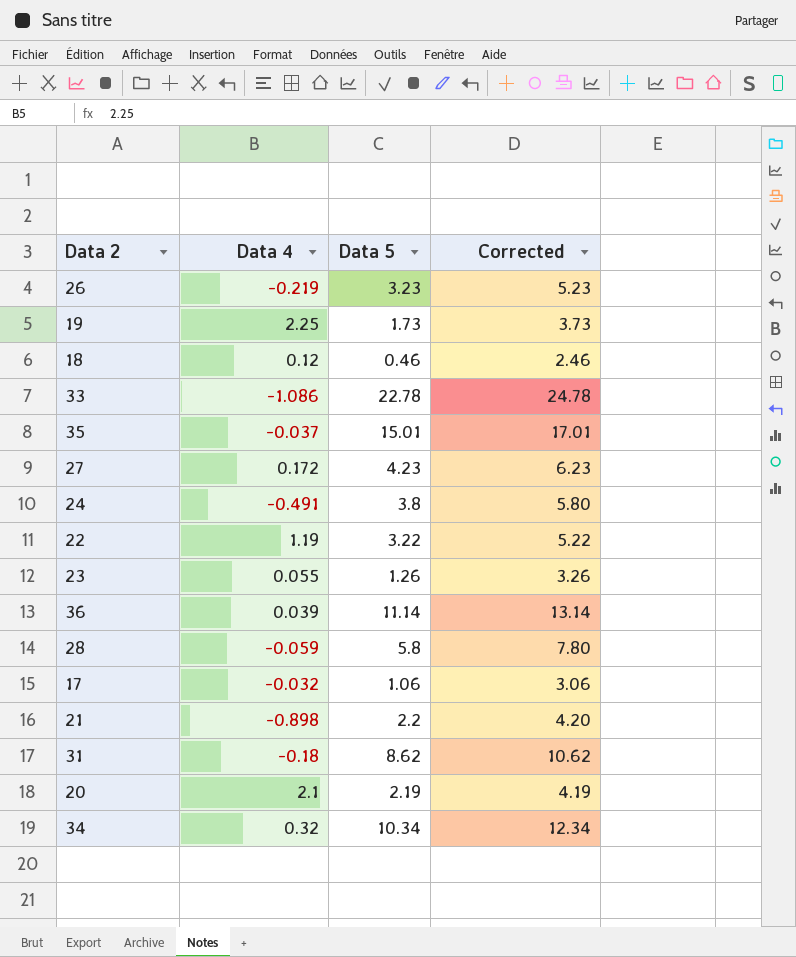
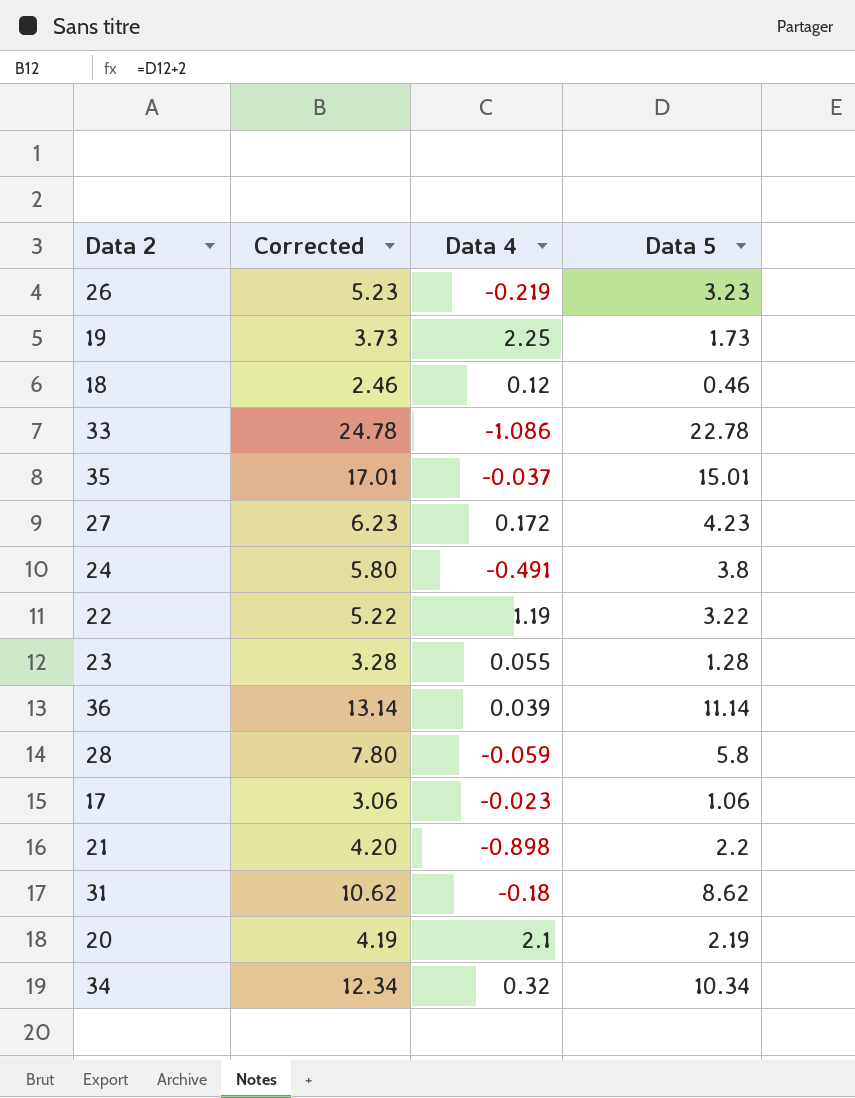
column Corrected | position: 4 -> 2
23 | Corrected: 3.26 -> 3.28
23 | Data 5: 1.26 -> 1.28
17 | Data 4: -0.032 -> -0.023

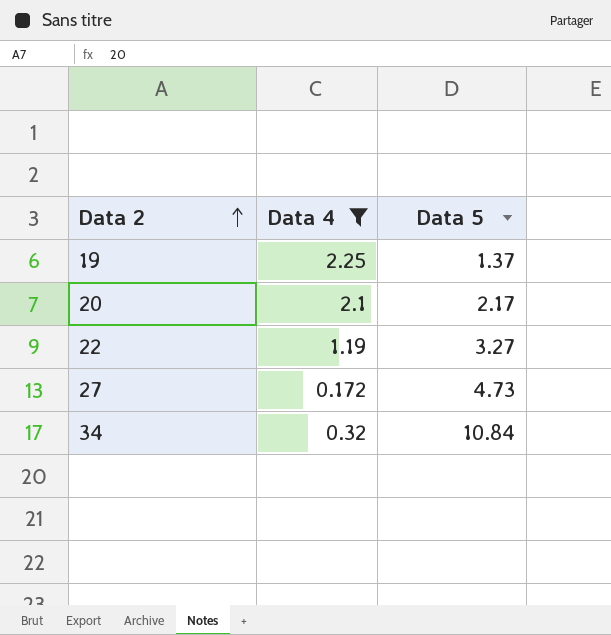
filter: none -> Data 4 >= 0.172
row order: none -> Data 2 ascending
column Corrected | formula: [Data 5] + 2 -> none
19 | Data 5: 1.73 -> 1.37
20 | Data 5: 2.19 -> 2.17
22 | Data 5: 3.22 -> 3.27
27 | Data 5: 4.23 -> 4.73
34 | Data 5: 10.34 -> 10.84

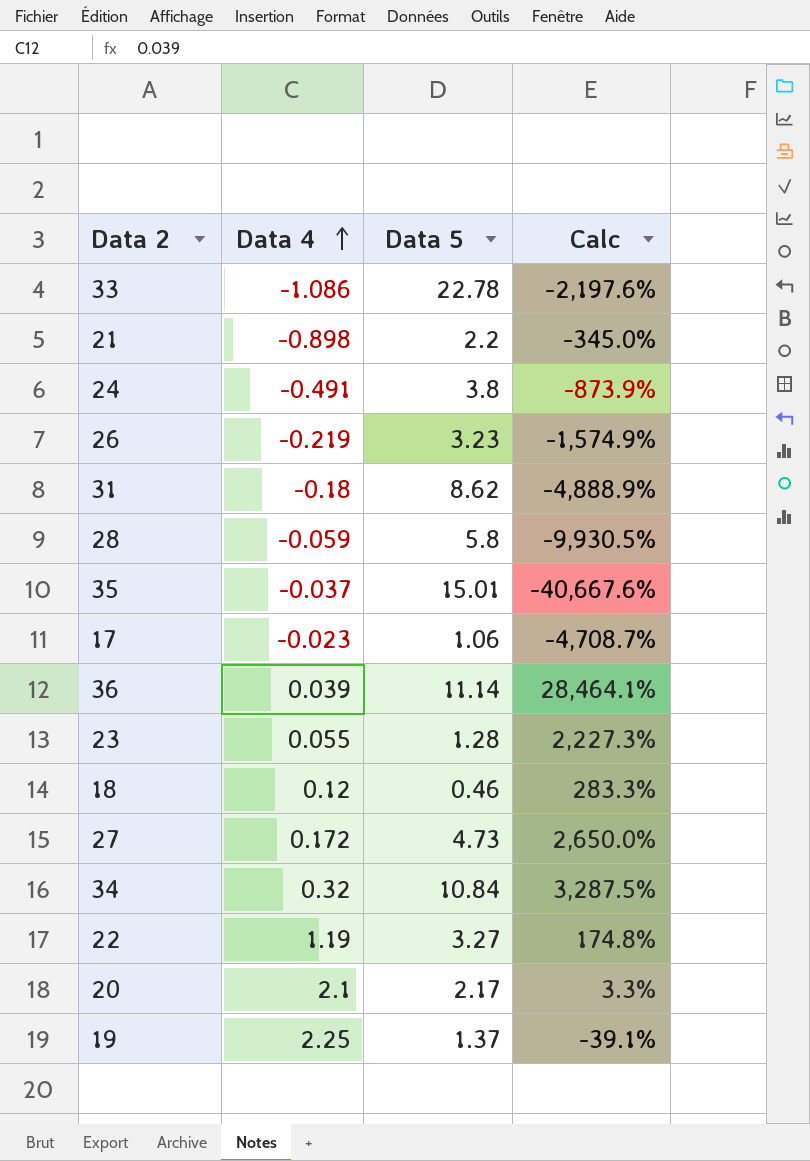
filter: Data 4 >= 0.172 -> none
row order: Data 2 ascending -> Data 4 ascending
column Calc | formula: none -> ([Data 5] - [Data 4]) / [Data 4]

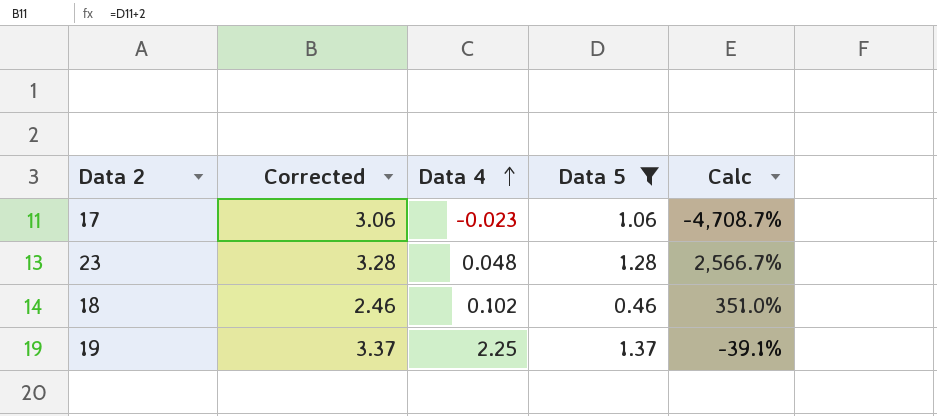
filter: none -> Data 5 <= 1.37
column Corrected | formula: none -> [Data 5] + 2
23 | Data 4: 0.055 -> 0.048
23 | Calc: 2,227.3% -> 2,566.7%
18 | Data 4: 0.12 -> 0.102
18 | Calc: 283.3% -> 351.0%

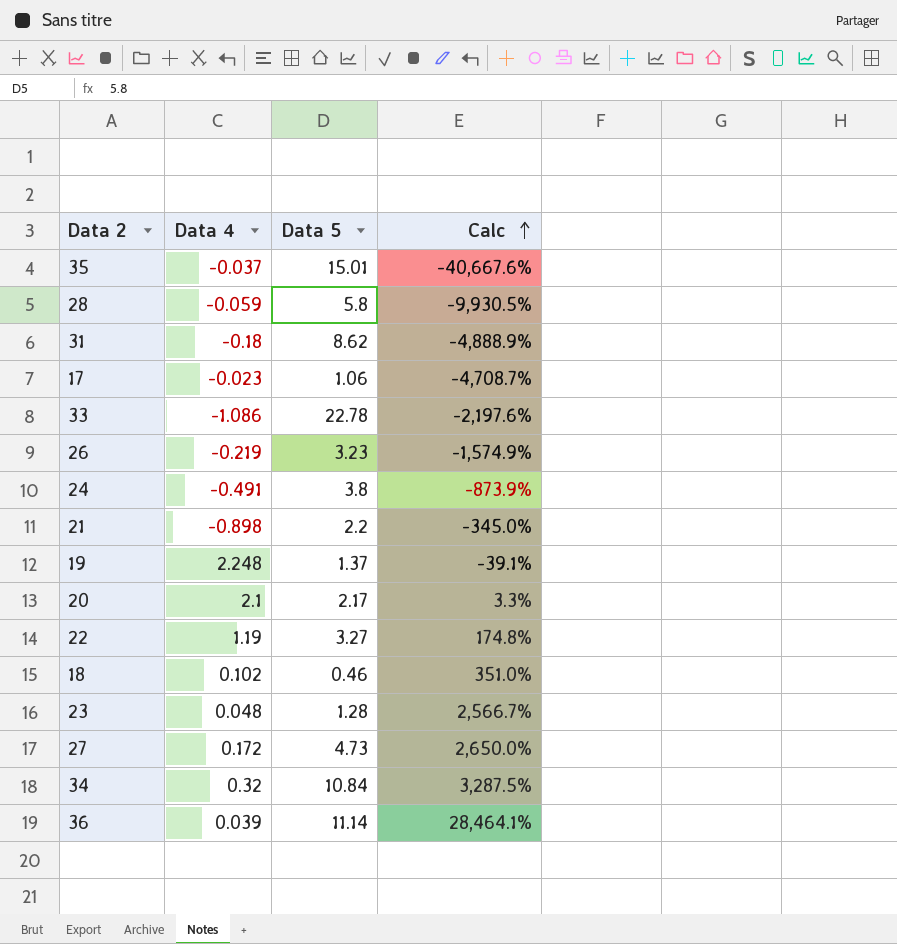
filter: Data 5 <= 1.37 -> none
row order: Data 4 ascending -> Calc ascending
column Corrected | formula: [Data 5] + 2 -> none
19 | Data 4: 2.25 -> 2.248

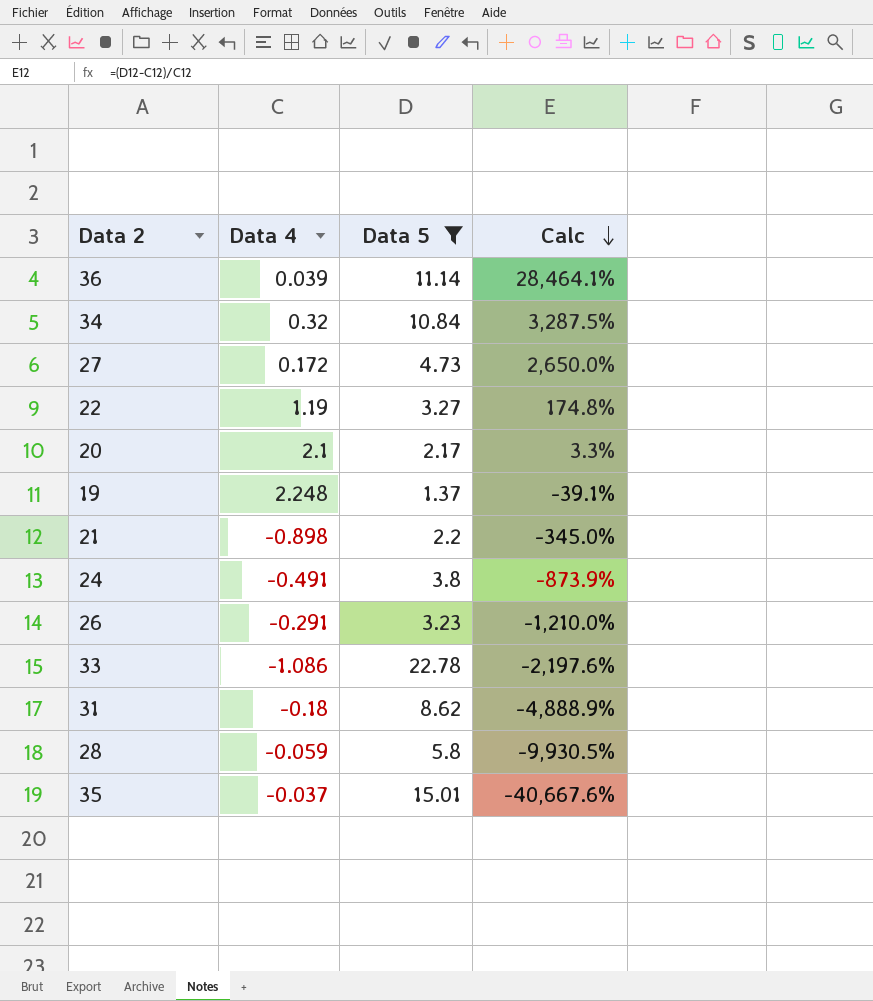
filter: none -> Data 5 >= 1.37
row order: Calc ascending -> Calc descending
26 | Data 4: -0.219 -> -0.291
26 | Calc: -1,574.9% -> -1,210.0%

